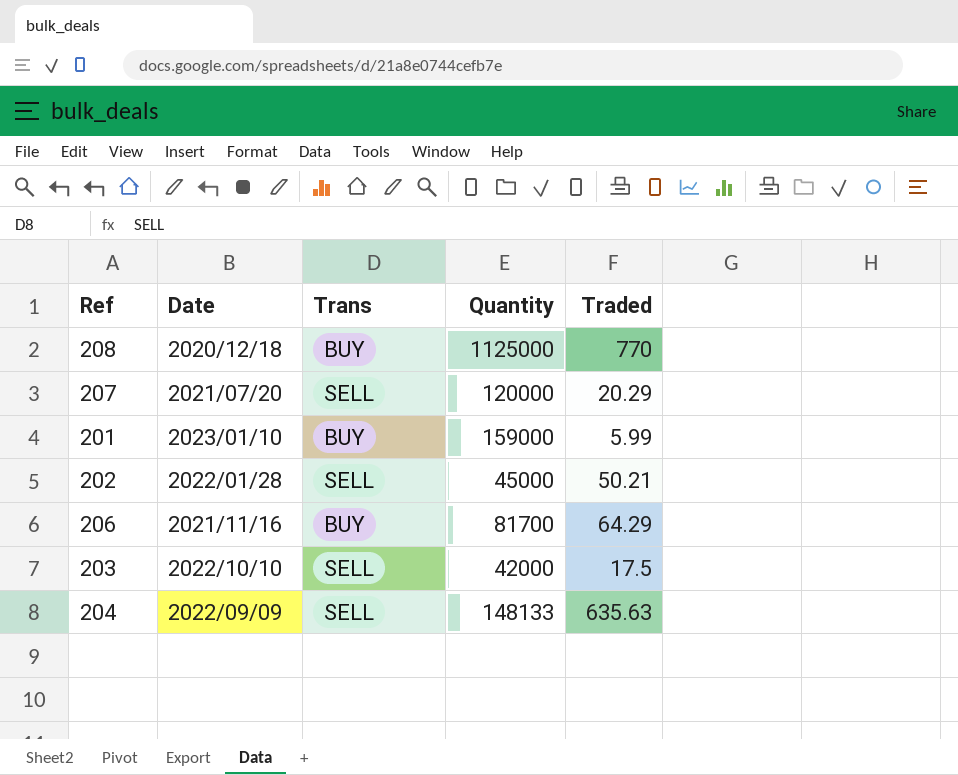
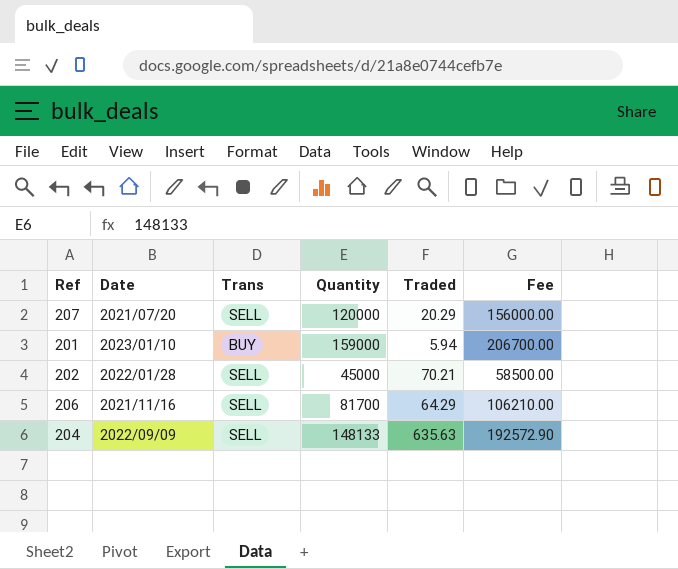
column Fee | formula: none -> [Quantity] * 1.3
row 208: 2020/12/18 | BUY | 1125000 | 770 -> none
row 203: 2022/10/10 | SELL | 42000 | 17.5 -> none
201 | Traded: 5.99 -> 5.94
202 | Traded: 50.21 -> 70.21
206 | Trans: BUY -> SELL

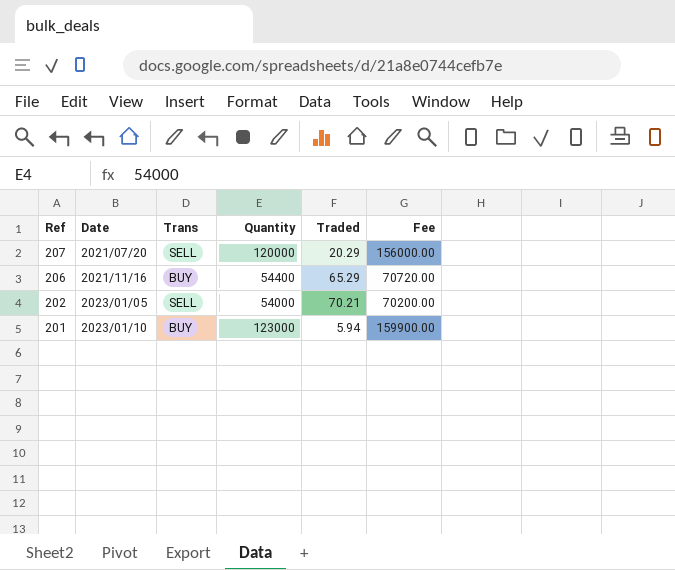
row order: none -> Ref descending
row 204: 2022/09/09 | SELL | 148133 | 635.63 | 192572.90 -> none
206 | Trans: SELL -> BUY
206 | Quantity: 81700 -> 54400
206 | Traded: 64.29 -> 65.29
206 | Fee: 106210.00 -> 70720.00
202 | Date: 2022/01/28 -> 2023/01/05
202 | Quantity: 45000 -> 54000
202 | Fee: 58500.00 -> 70200.00
201 | Quantity: 159000 -> 123000
201 | Fee: 206700.00 -> 159900.00

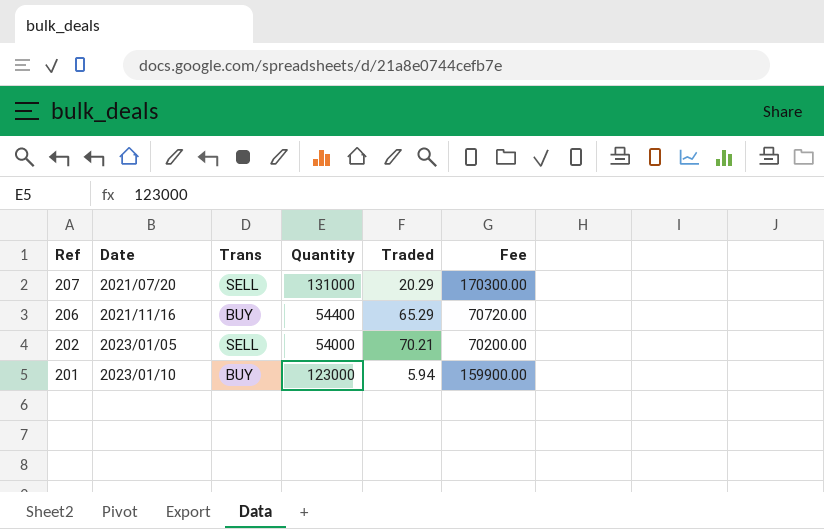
207 | Quantity: 120000 -> 131000
207 | Fee: 156000.00 -> 170300.00

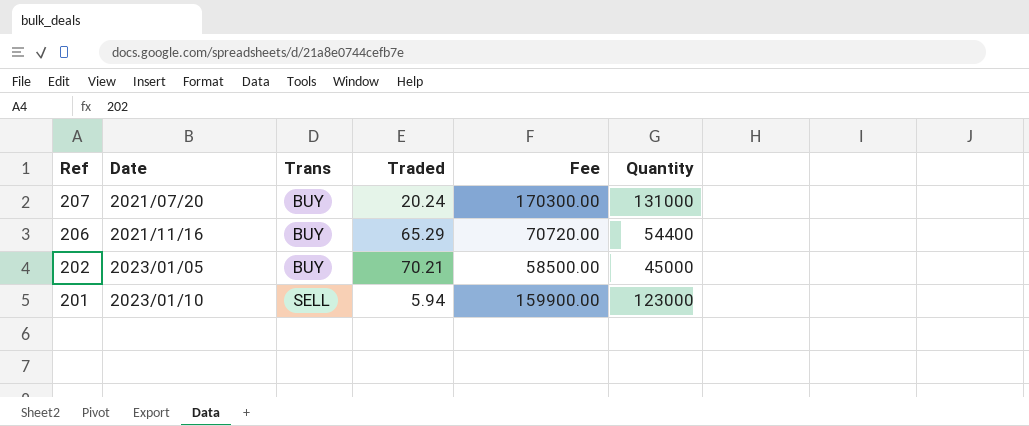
column Quantity | position: 4 -> 6
207 | Trans: SELL -> BUY
207 | Traded: 20.29 -> 20.24
202 | Trans: SELL -> BUY
202 | Fee: 70200.00 -> 58500.00
202 | Quantity: 54000 -> 45000
201 | Trans: BUY -> SELL

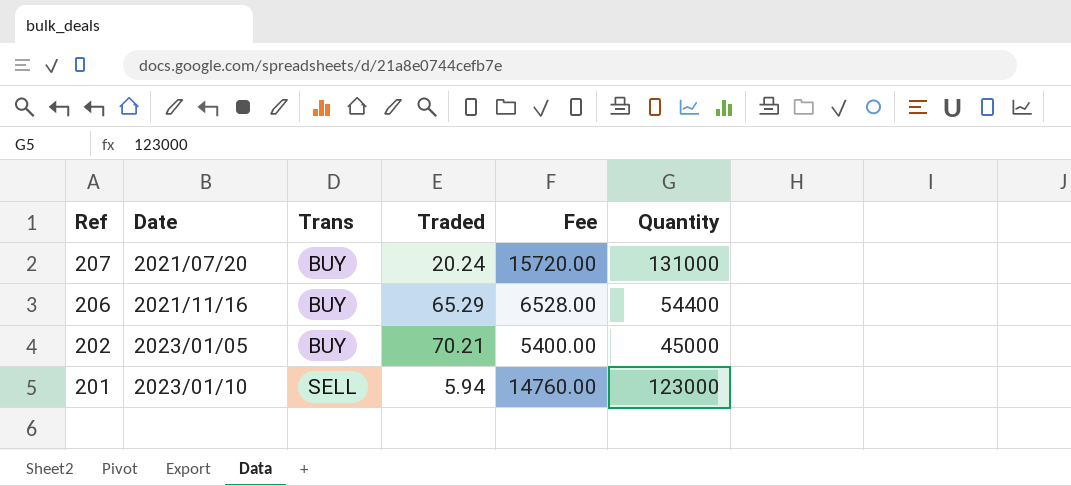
column Fee | formula: [Quantity] * 1.3 -> [Quantity] * 0.12

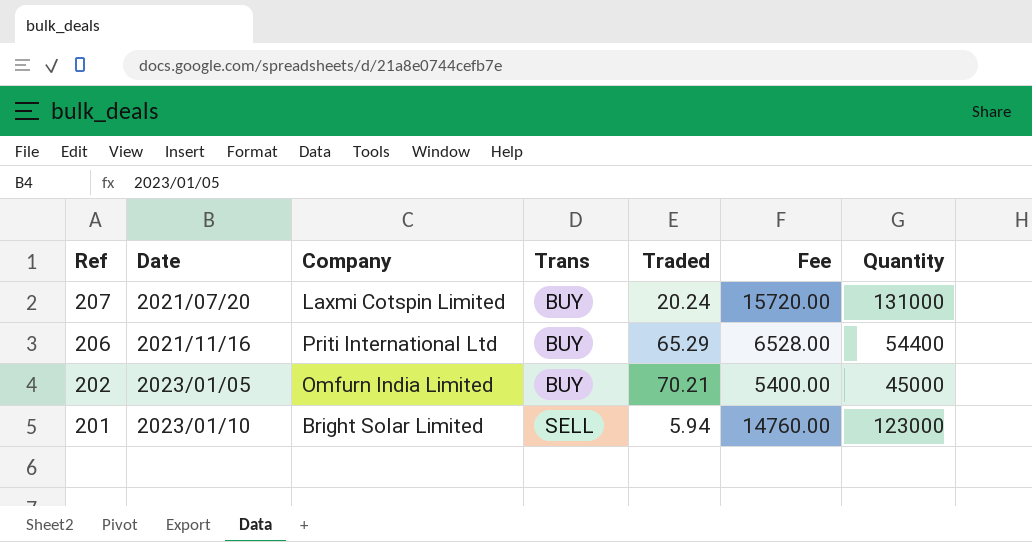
column Company | position: none -> 3

